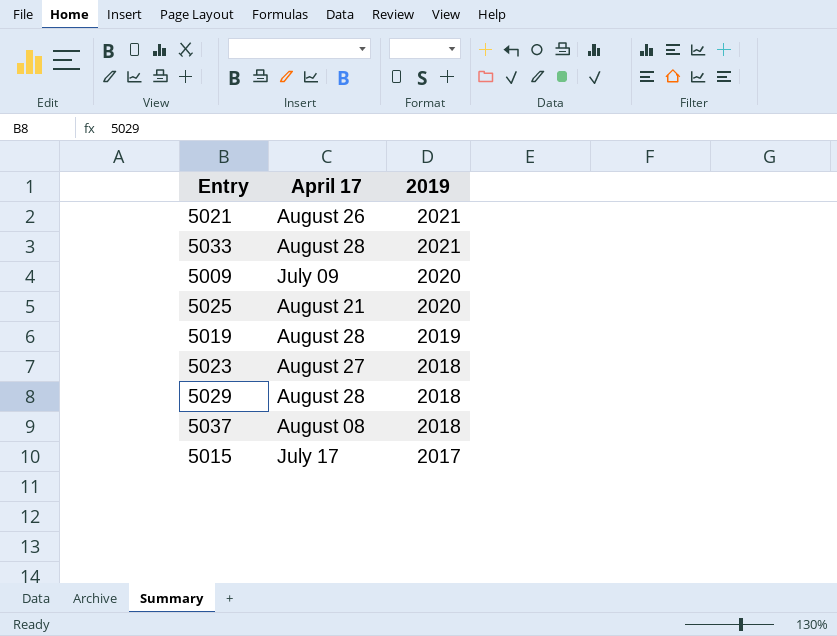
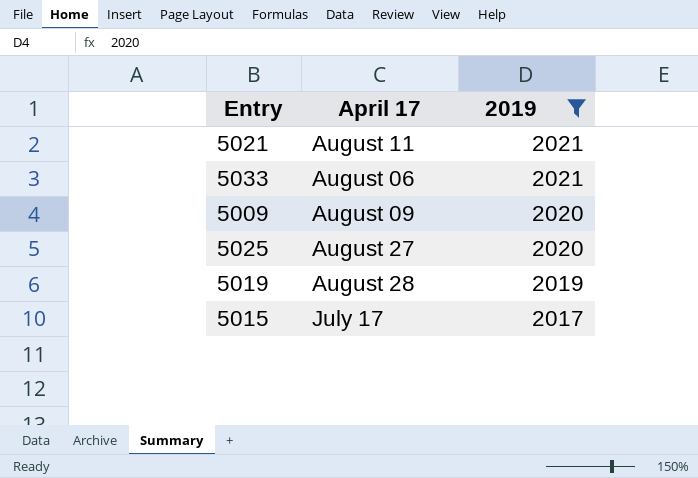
filter: none -> 2019 != 2018
5021 | April 17: August 26 -> August 11
5033 | April 17: August 28 -> August 06
5009 | April 17: July 09 -> August 09
5025 | April 17: August 21 -> August 27

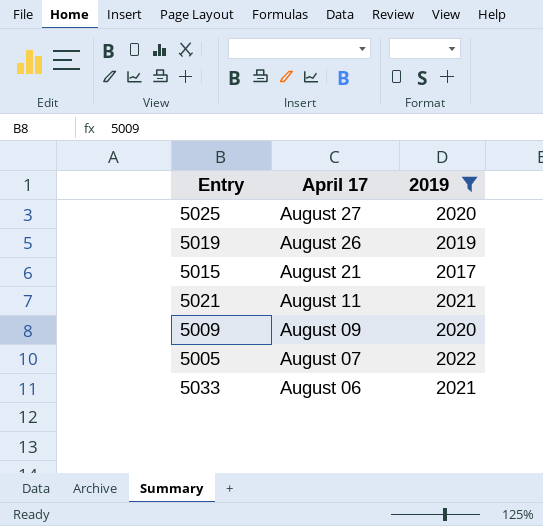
row order: 2019 descending -> April 17 descending
5019 | April 17: August 28 -> August 26
5015 | April 17: July 17 -> August 21
row 5005: none -> August 07 | 2022

